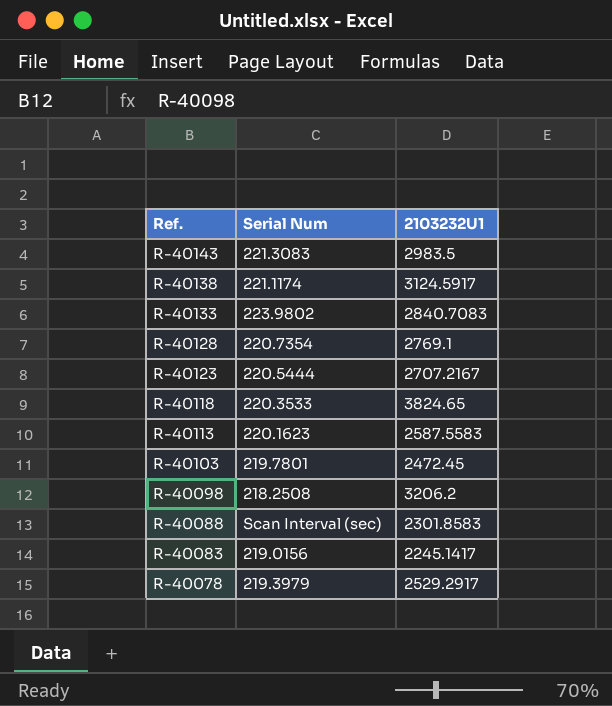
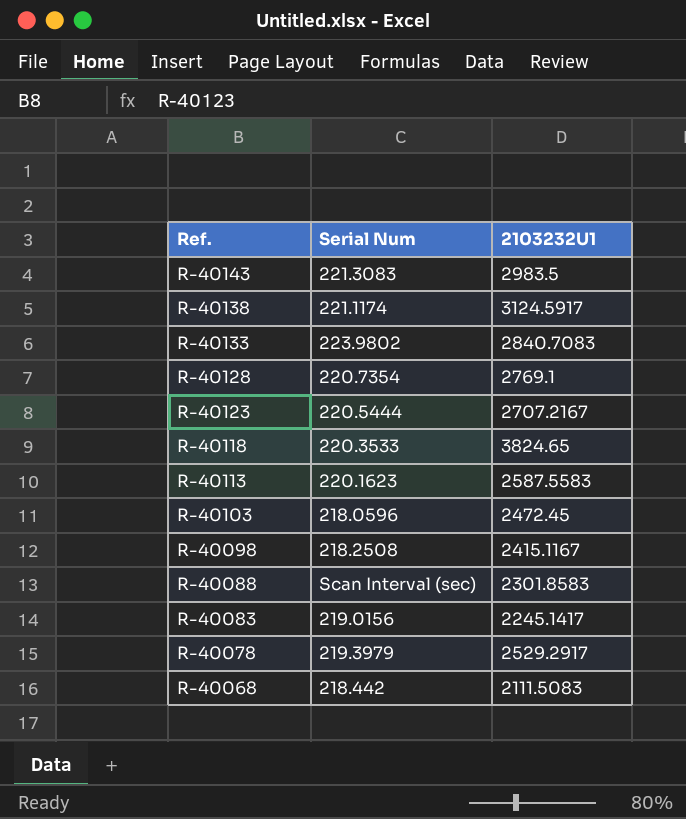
R-40103 | Serial Num: 219.7801 -> 218.0596
R-40098 | 2103232U1: 3206.2 -> 2415.1167
row R-40068: none -> 218.442 | 2111.5083

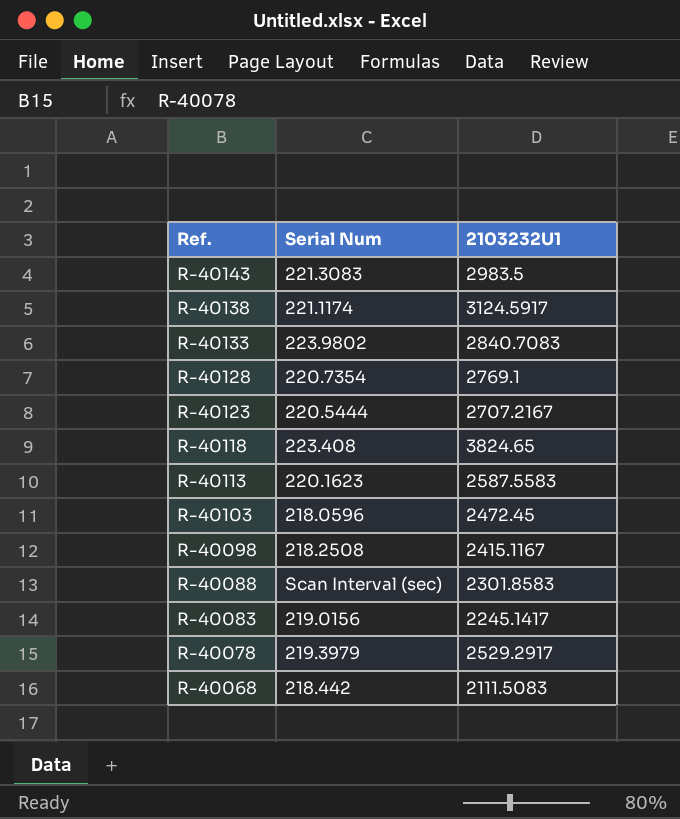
R-40118 | Serial Num: 220.3533 -> 223.408

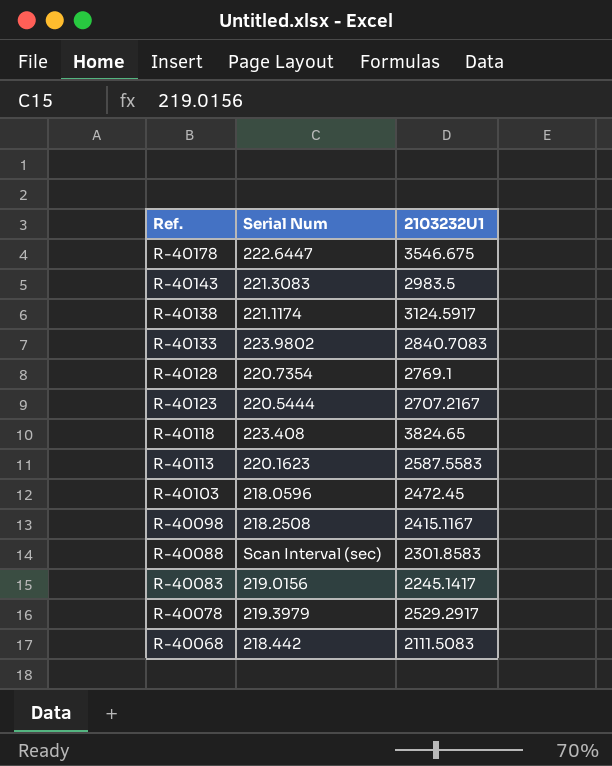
row R-40178: none -> 222.6447 | 3546.675

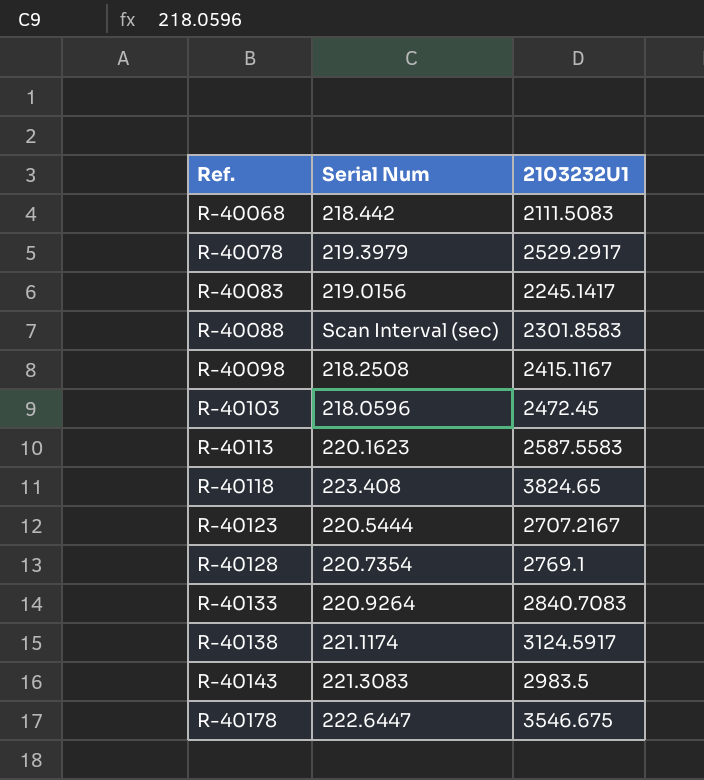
row order: Ref. descending -> Ref. ascending
R-40133 | Serial Num: 223.9802 -> 220.9264

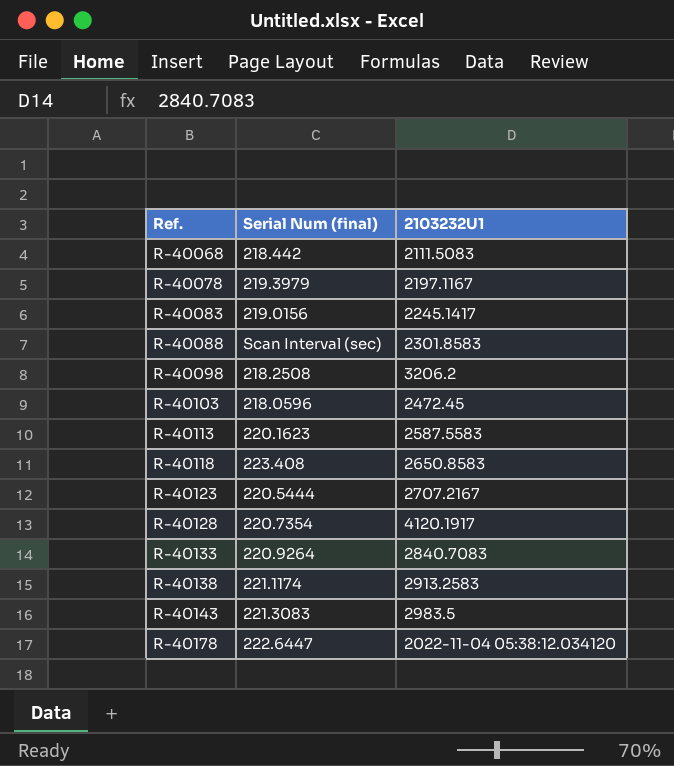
column name: Serial Num -> Serial Num (final)
R-40078 | 2103232U1: 2529.2917 -> 2197.1167
R-40098 | 2103232U1: 2415.1167 -> 3206.2
R-40118 | 2103232U1: 3824.65 -> 2650.8583
R-40128 | 2103232U1: 2769.1 -> 4120.1917
R-40138 | 2103232U1: 3124.5917 -> 2913.2583
R-40178 | 2103232U1: 3546.675 -> 2022-11-04 05:38:12.034120

